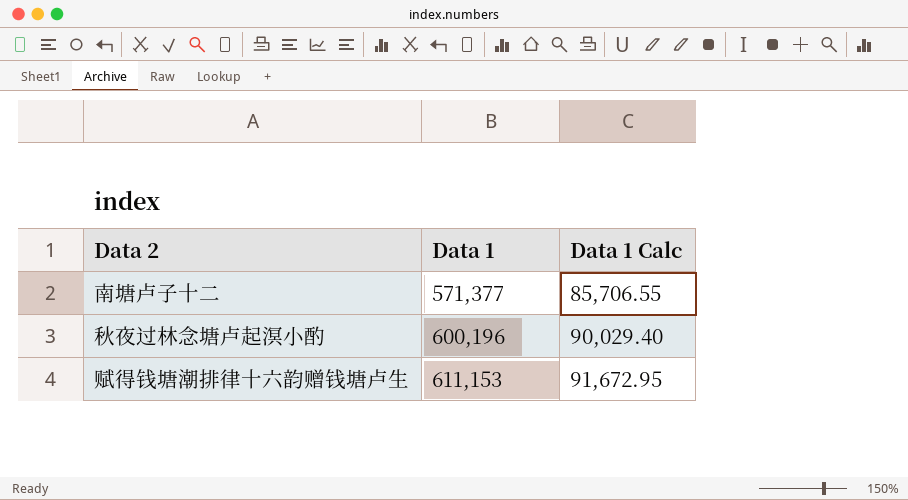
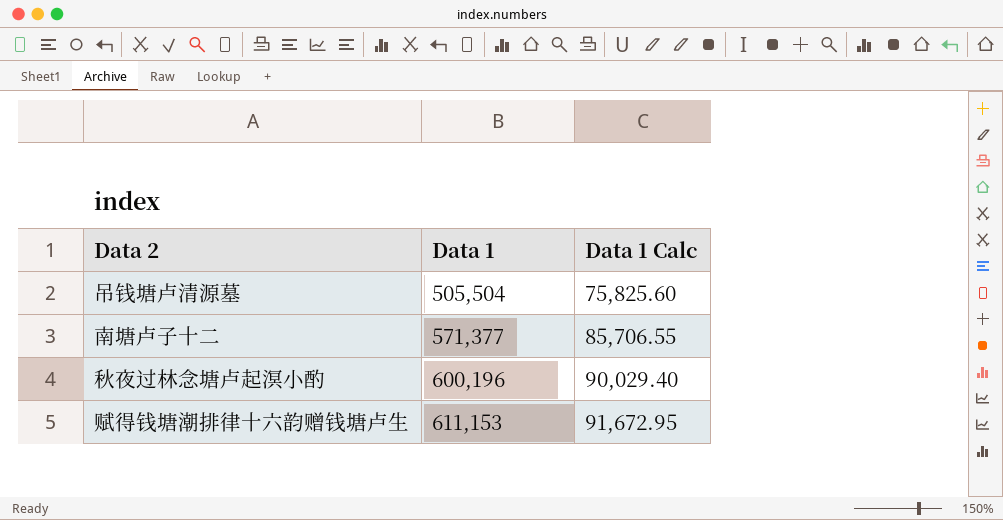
row 吊钱塘卢清源墓: none -> 505,504 | 75,825.60

